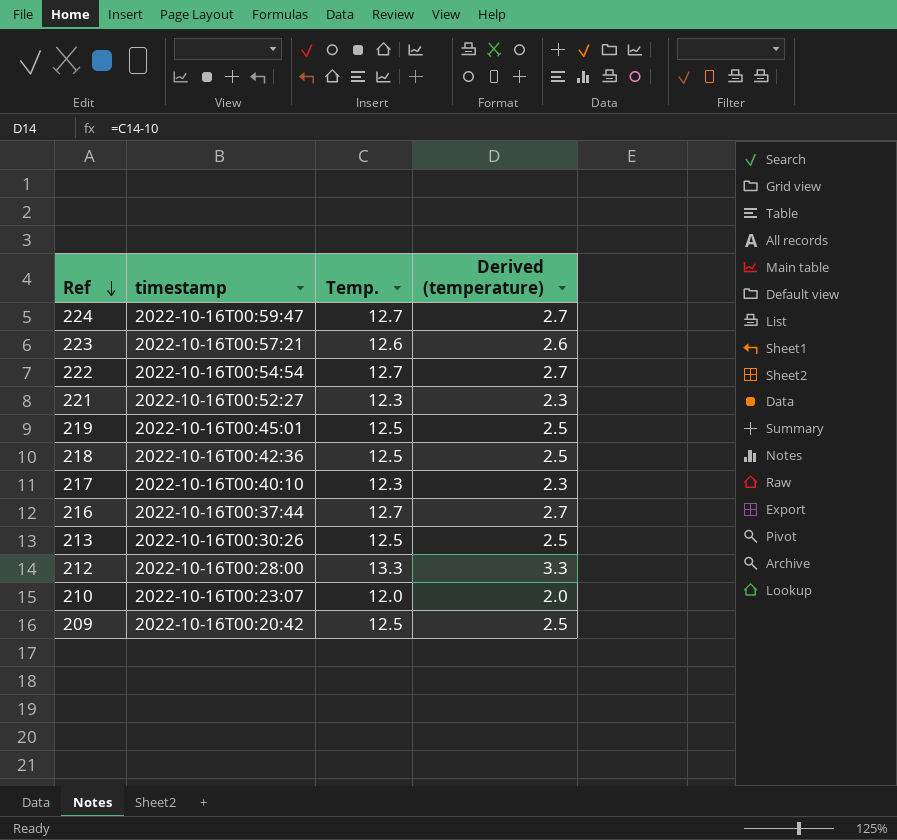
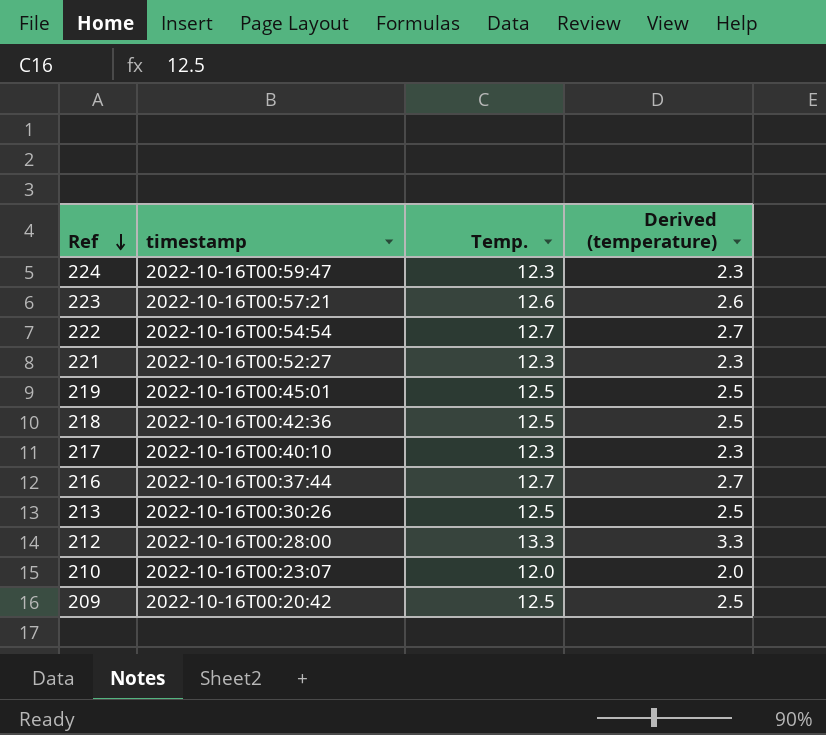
224 | Temp.: 12.7 -> 12.3
224 | Derived (temperature): 2.7 -> 2.3

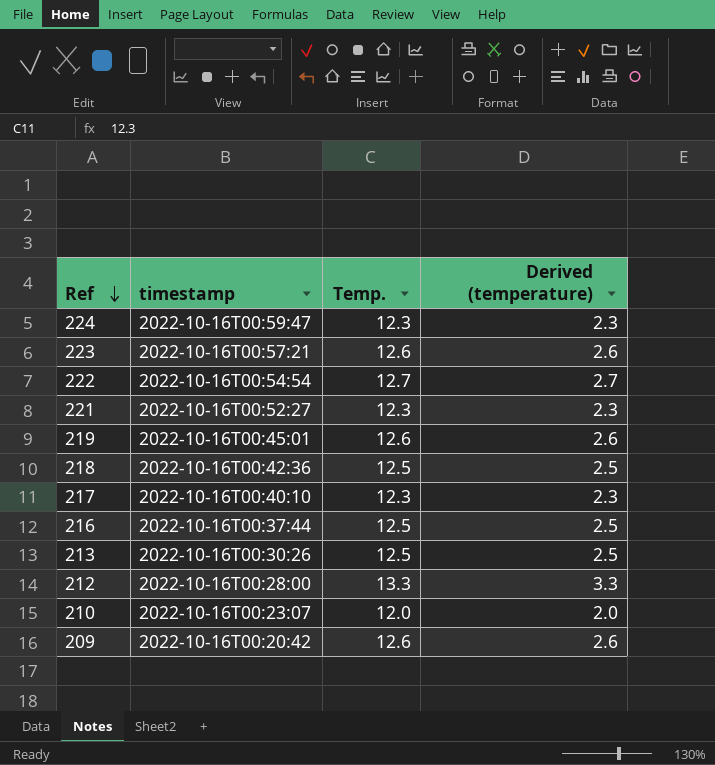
219 | Temp.: 12.5 -> 12.6
219 | Derived (temperature): 2.5 -> 2.6
216 | Temp.: 12.7 -> 12.5
216 | Derived (temperature): 2.7 -> 2.5
209 | Temp.: 12.5 -> 12.6
209 | Derived (temperature): 2.5 -> 2.6

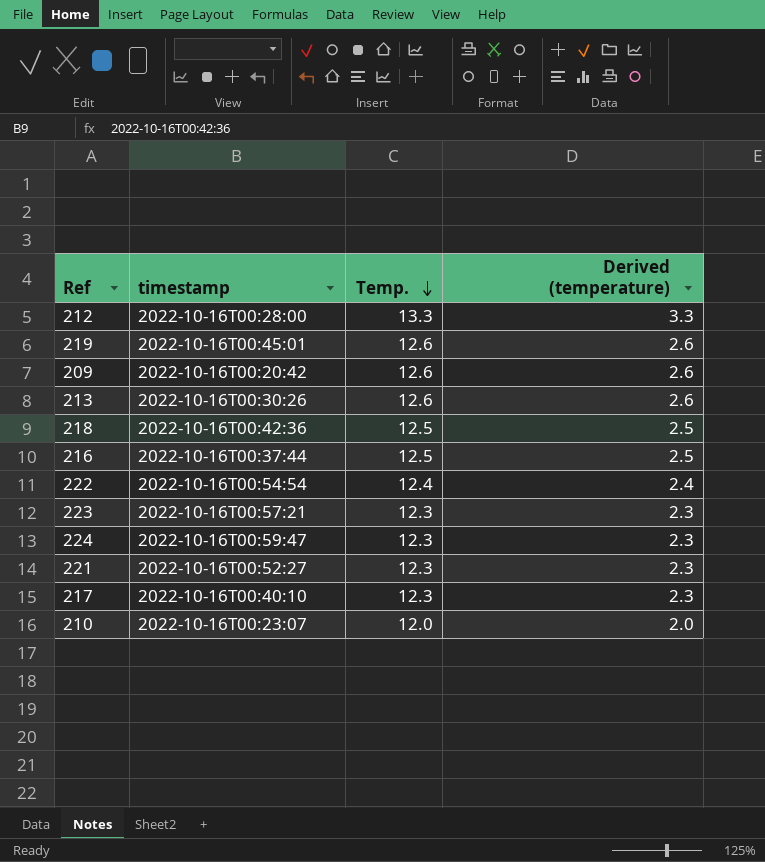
row order: Ref descending -> Temp. descending
213 | Temp.: 12.5 -> 12.6
213 | Derived (temperature): 2.5 -> 2.6
222 | Temp.: 12.7 -> 12.4
222 | Derived (temperature): 2.7 -> 2.4
223 | Temp.: 12.6 -> 12.3
223 | Derived (temperature): 2.6 -> 2.3

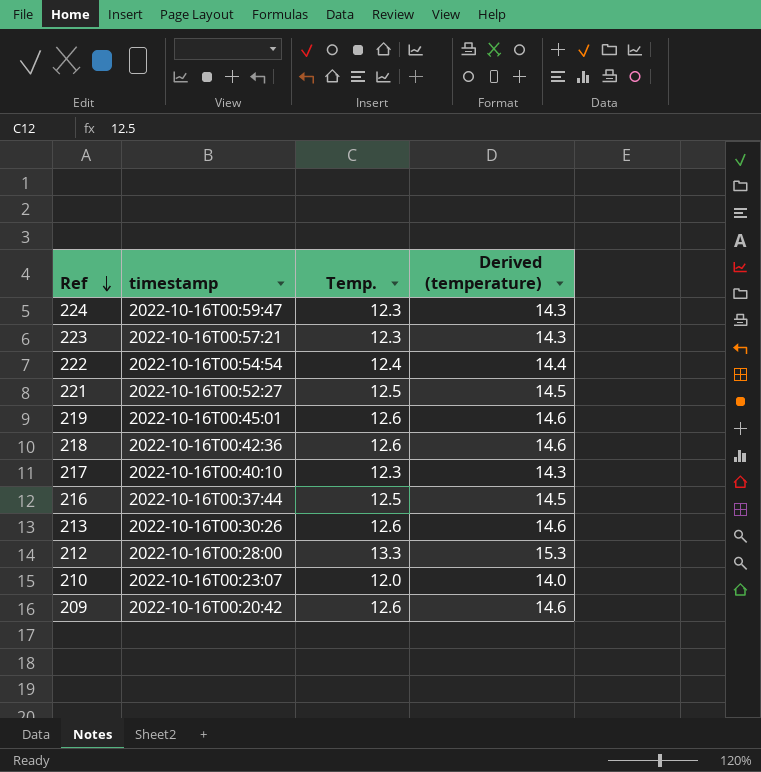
row order: Temp. descending -> Ref descending
column Derived (temperature) | formula: [Temp.] - 10 -> [Temp.] + 2
221 | Temp.: 12.3 -> 12.5
218 | Temp.: 12.5 -> 12.6

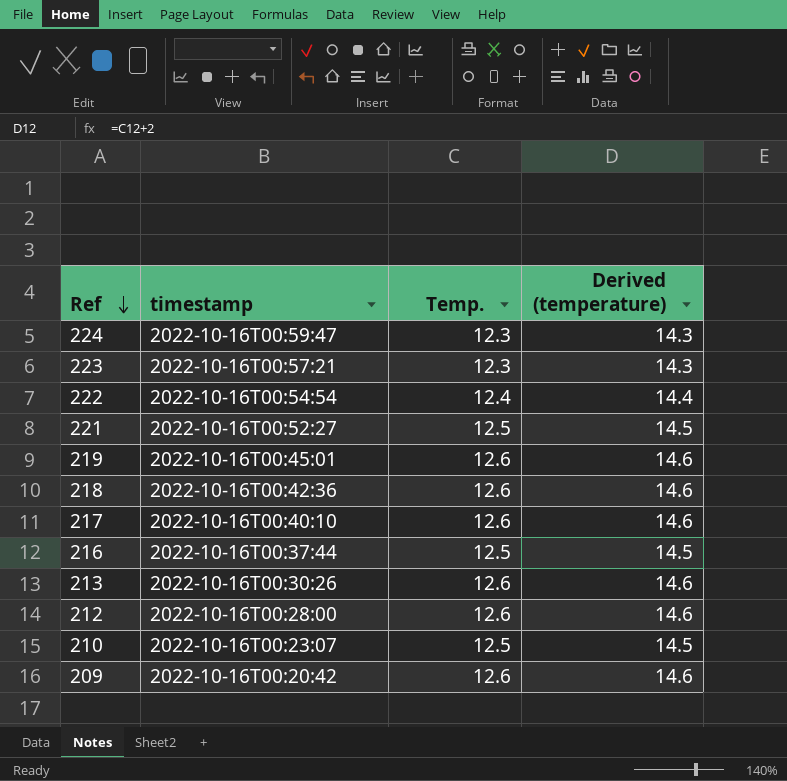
217 | Temp.: 12.3 -> 12.6
217 | Derived (temperature): 14.3 -> 14.6
212 | Temp.: 13.3 -> 12.6
212 | Derived (temperature): 15.3 -> 14.6
210 | Temp.: 12.0 -> 12.5
210 | Derived (temperature): 14.0 -> 14.5

